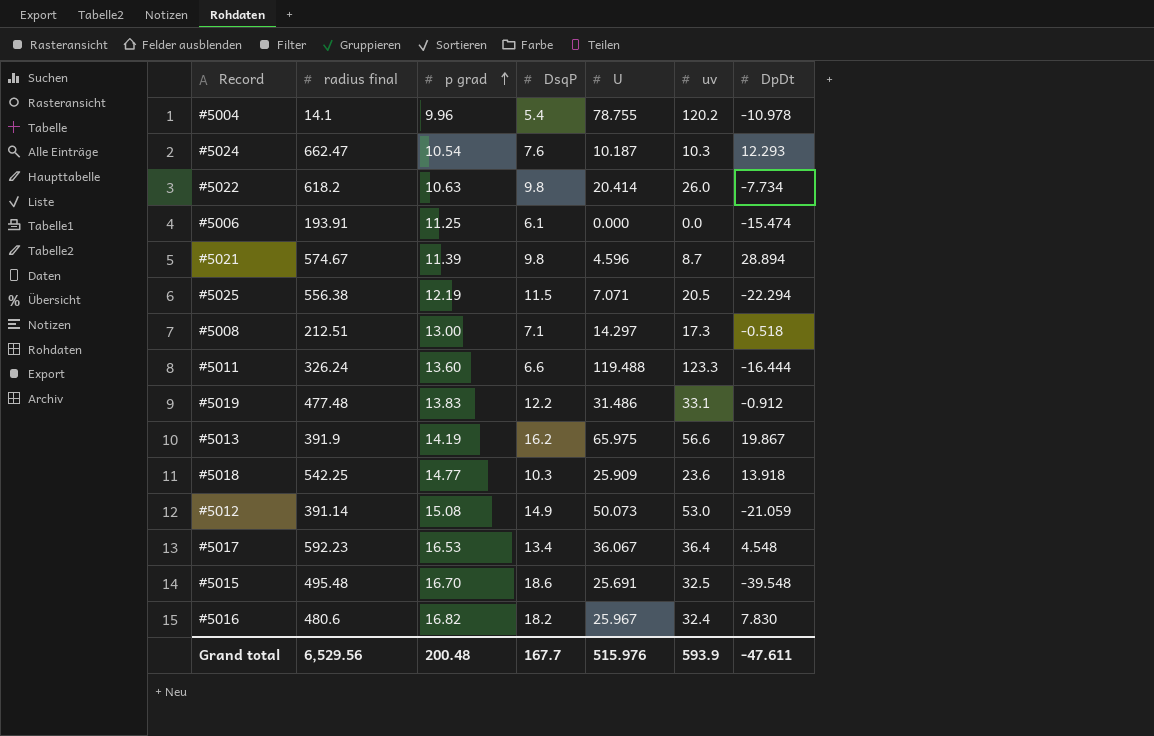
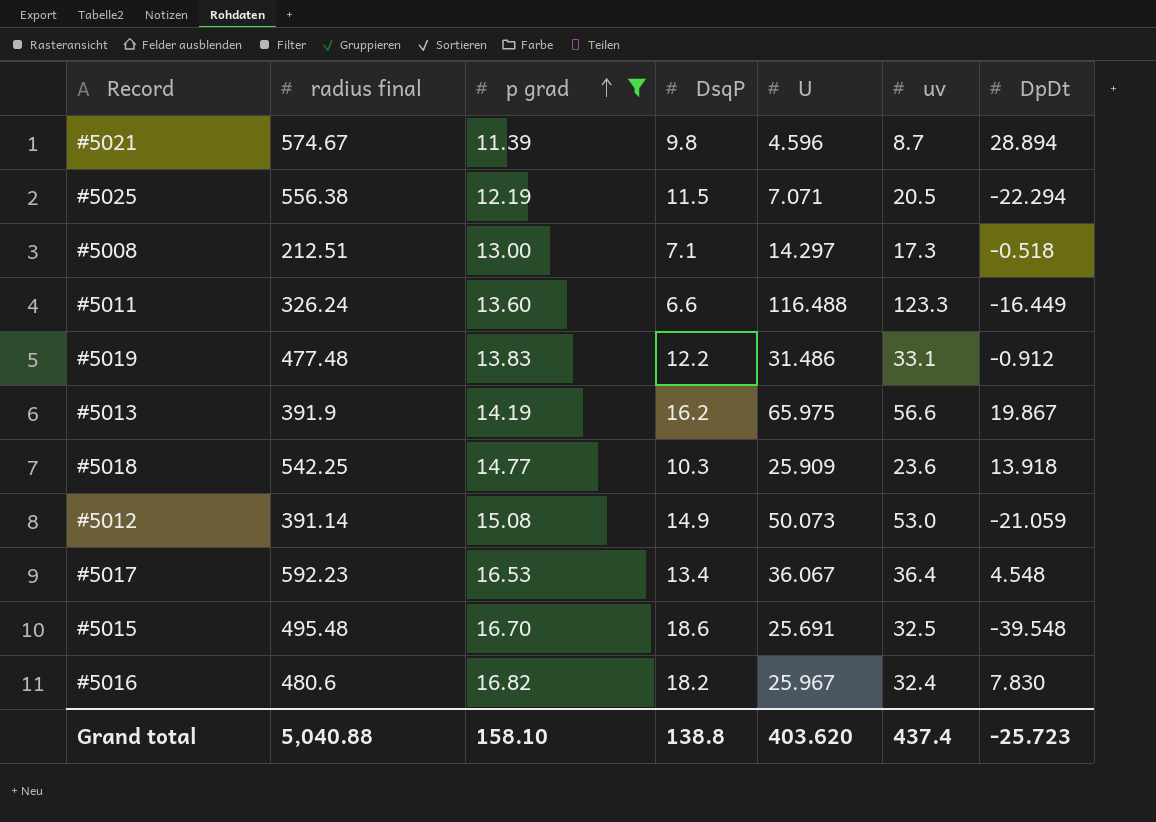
filter: none -> p grad >= 11.39
#5011 | U: 119.488 -> 116.488
#5011 | DpDt: -16.444 -> -16.449
Grand total | radius final: 6,529.56 -> 5,040.88
Grand total | p grad: 200.48 -> 158.10
Grand total | DsqP: 167.7 -> 138.8
Grand total | U: 515.976 -> 403.620
Grand total | uv: 593.9 -> 437.4
Grand total | DpDt: -47.611 -> -25.723

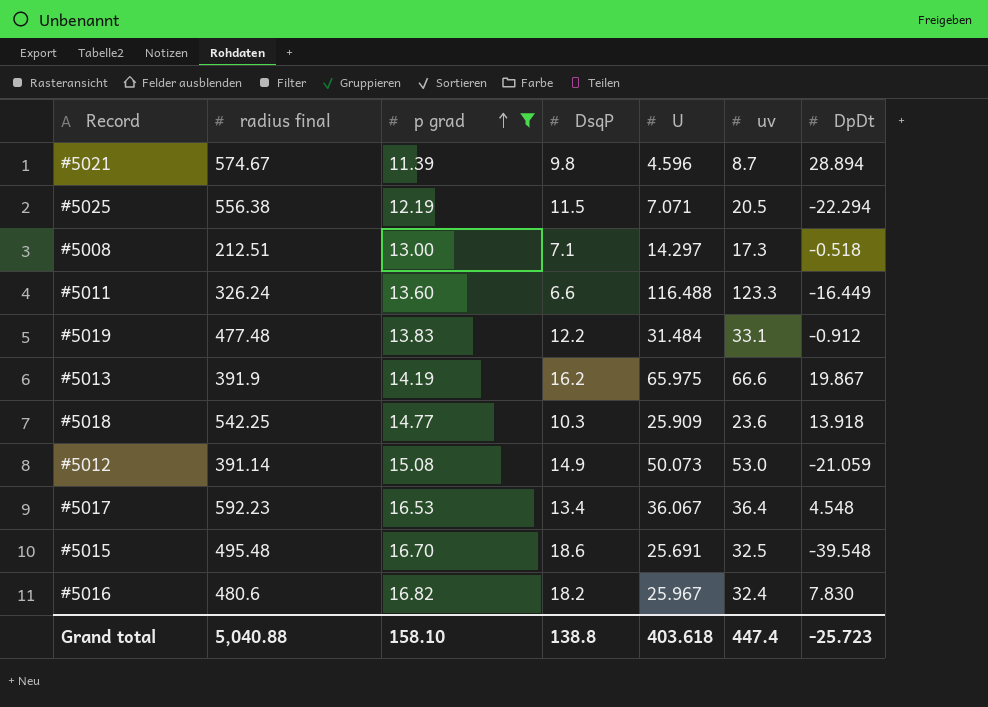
#5019 | U: 31.486 -> 31.484
#5013 | uv: 56.6 -> 66.6
Grand total | U: 403.620 -> 403.618
Grand total | uv: 437.4 -> 447.4

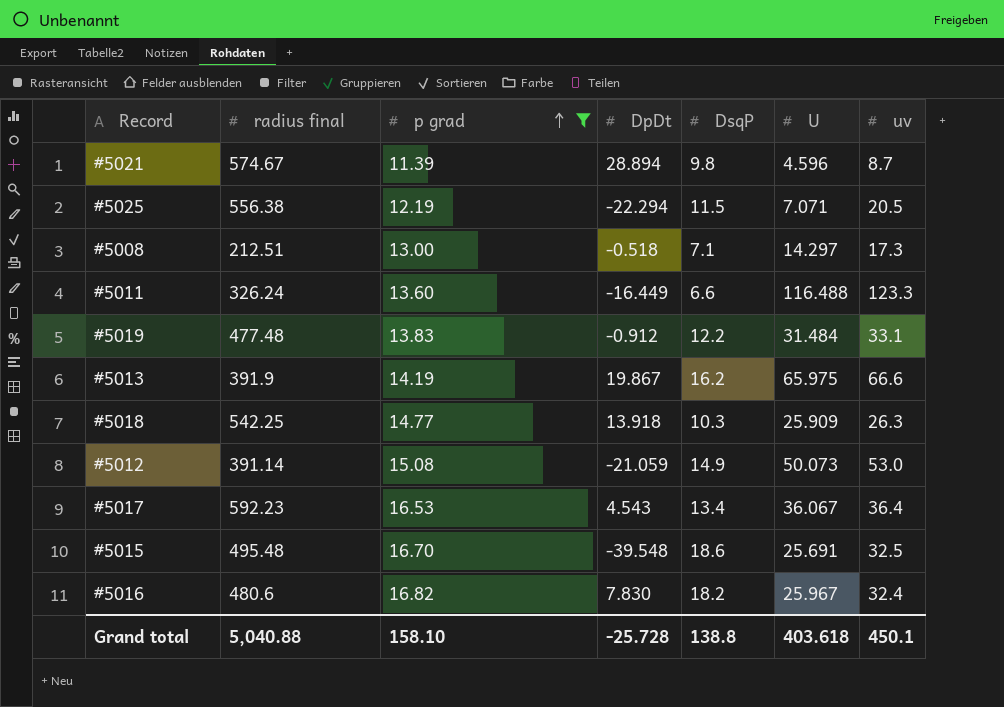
column DpDt | position: 7 -> 4
#5018 | uv: 23.6 -> 26.3
#5017 | DpDt: 4.548 -> 4.543
Grand total | DpDt: -25.723 -> -25.728
Grand total | uv: 447.4 -> 450.1

